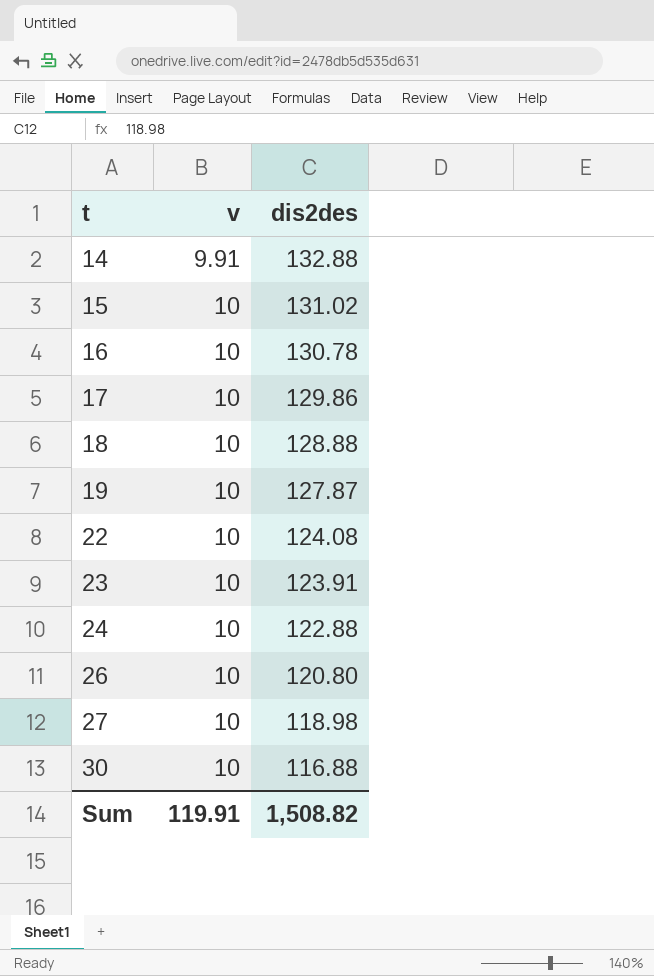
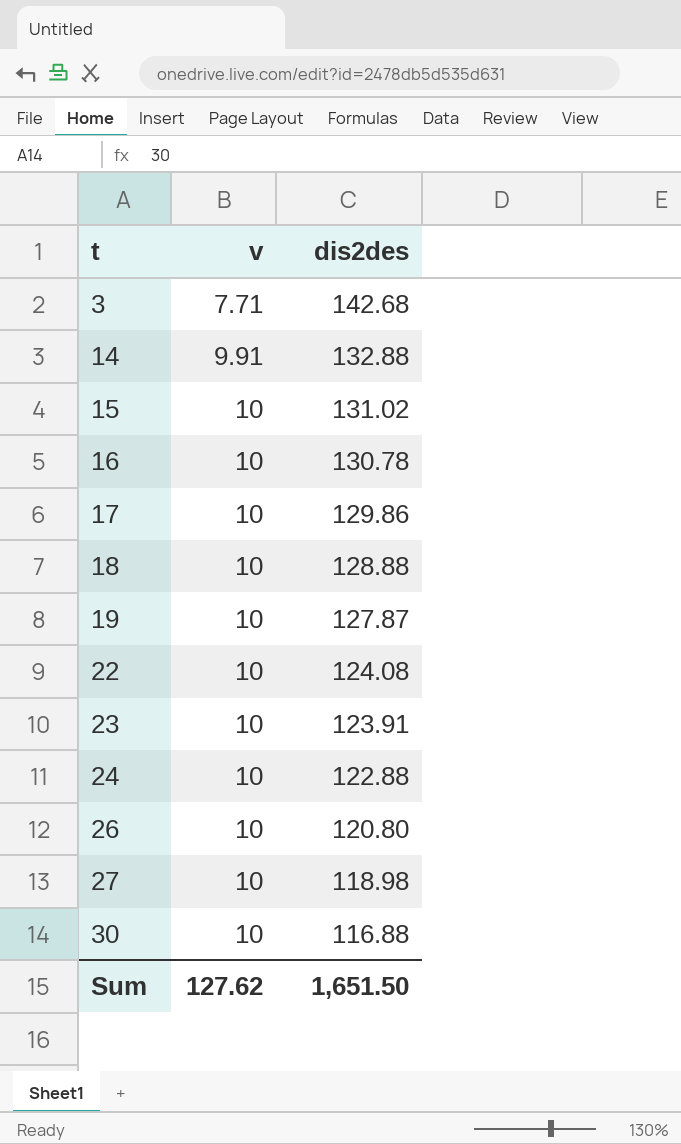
row 3: none -> 7.71 | 142.68
Sum | v: 119.91 -> 127.62
Sum | dis2des: 1,508.82 -> 1,651.50

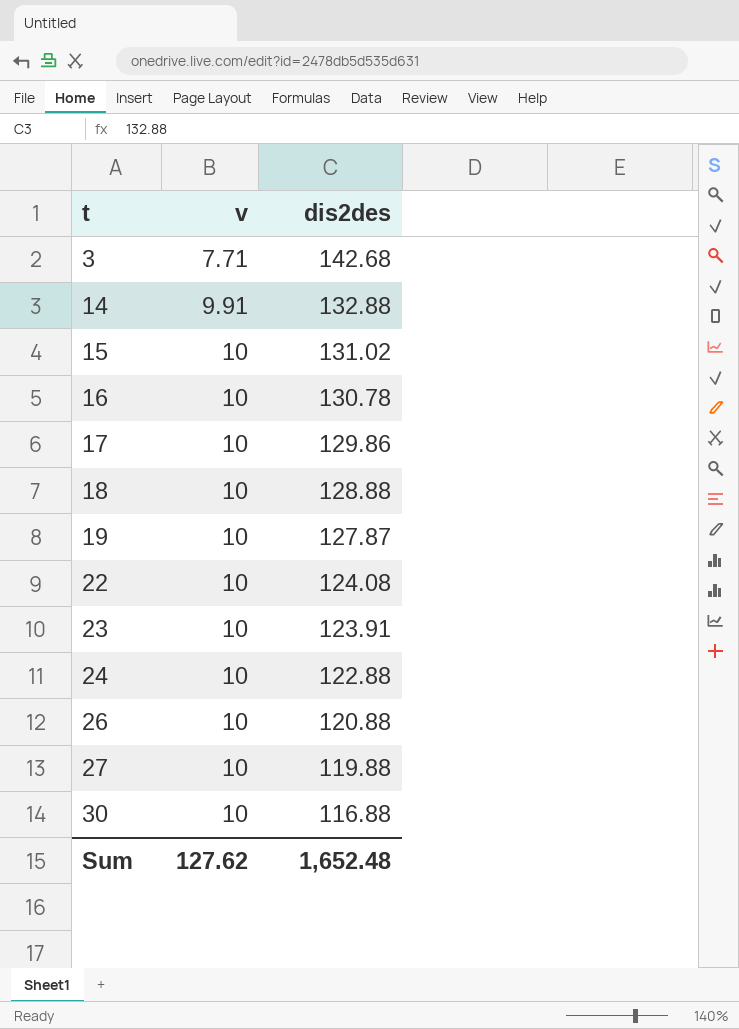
26 | dis2des: 120.80 -> 120.88
27 | dis2des: 118.98 -> 119.88
Sum | dis2des: 1,651.50 -> 1,652.48

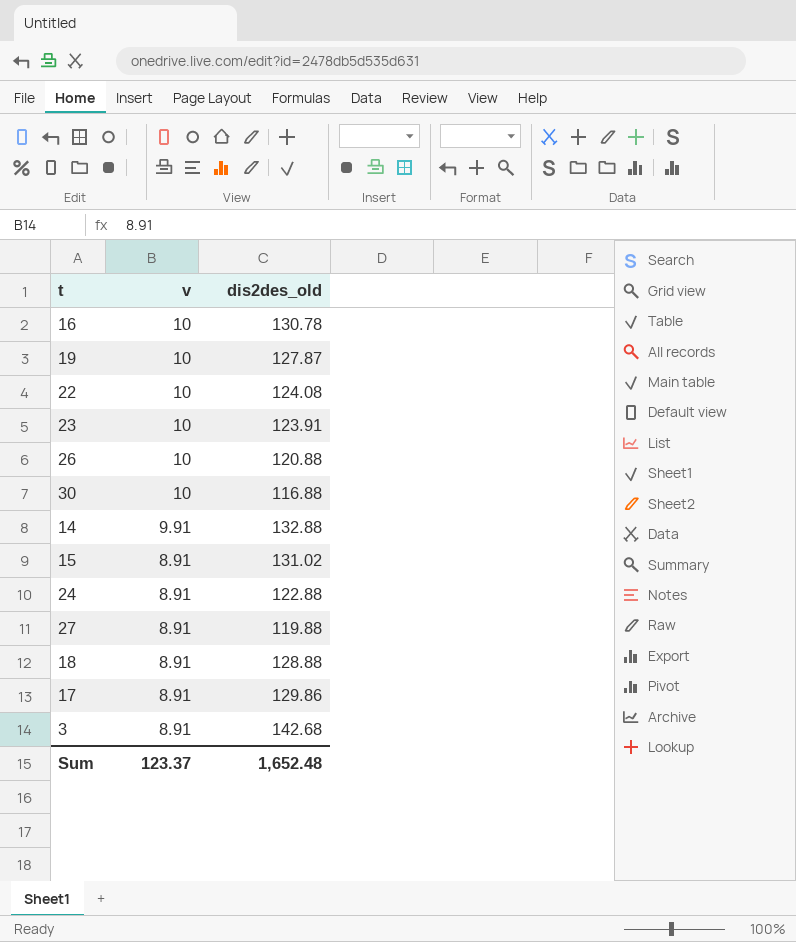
row order: t ascending -> v descending
column name: dis2des -> dis2des_old
15 | v: 10 -> 8.91
24 | v: 10 -> 8.91
27 | v: 10 -> 8.91
18 | v: 10 -> 8.91
17 | v: 10 -> 8.91
3 | v: 7.71 -> 8.91
Sum | v: 127.62 -> 123.37

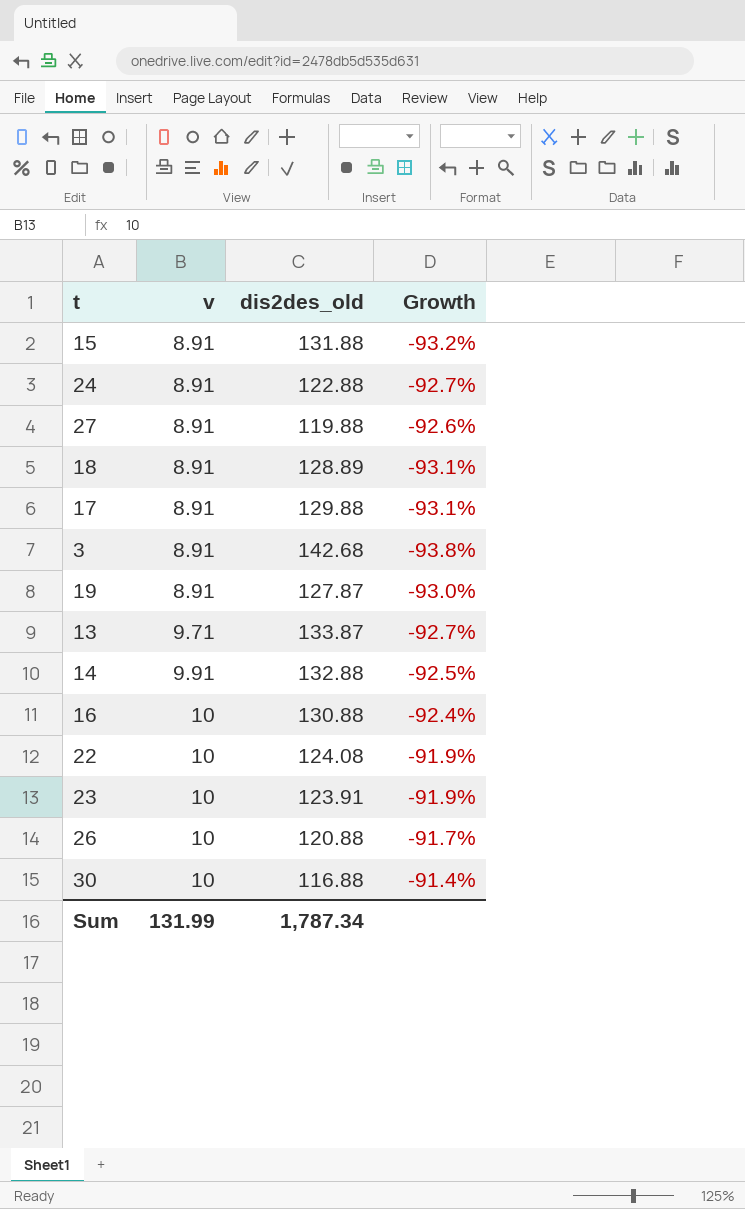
row order: v descending -> v ascending
column Growth | formula: none -> ([v] - [dis2des_old]) / [dis2des_old]
15 | dis2des_old: 131.02 -> 131.88
18 | dis2des_old: 128.88 -> 128.89
17 | dis2des_old: 129.86 -> 129.88
19 | v: 10 -> 8.91
row 13: none -> 9.71 | 133.87 | -92.7%
16 | dis2des_old: 130.78 -> 130.88
Sum | v: 123.37 -> 131.99
Sum | dis2des_old: 1,652.48 -> 1,787.34

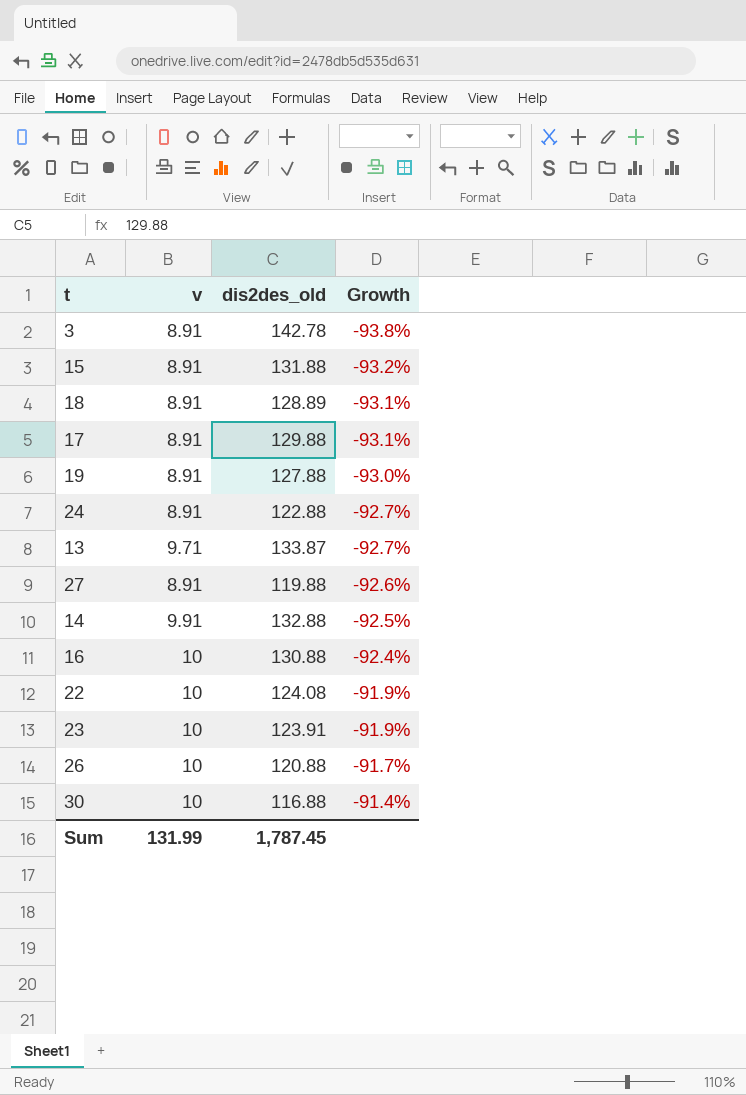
row order: v ascending -> Growth ascending
3 | dis2des_old: 142.68 -> 142.78
19 | dis2des_old: 127.87 -> 127.88
Sum | dis2des_old: 1,787.34 -> 1,787.45

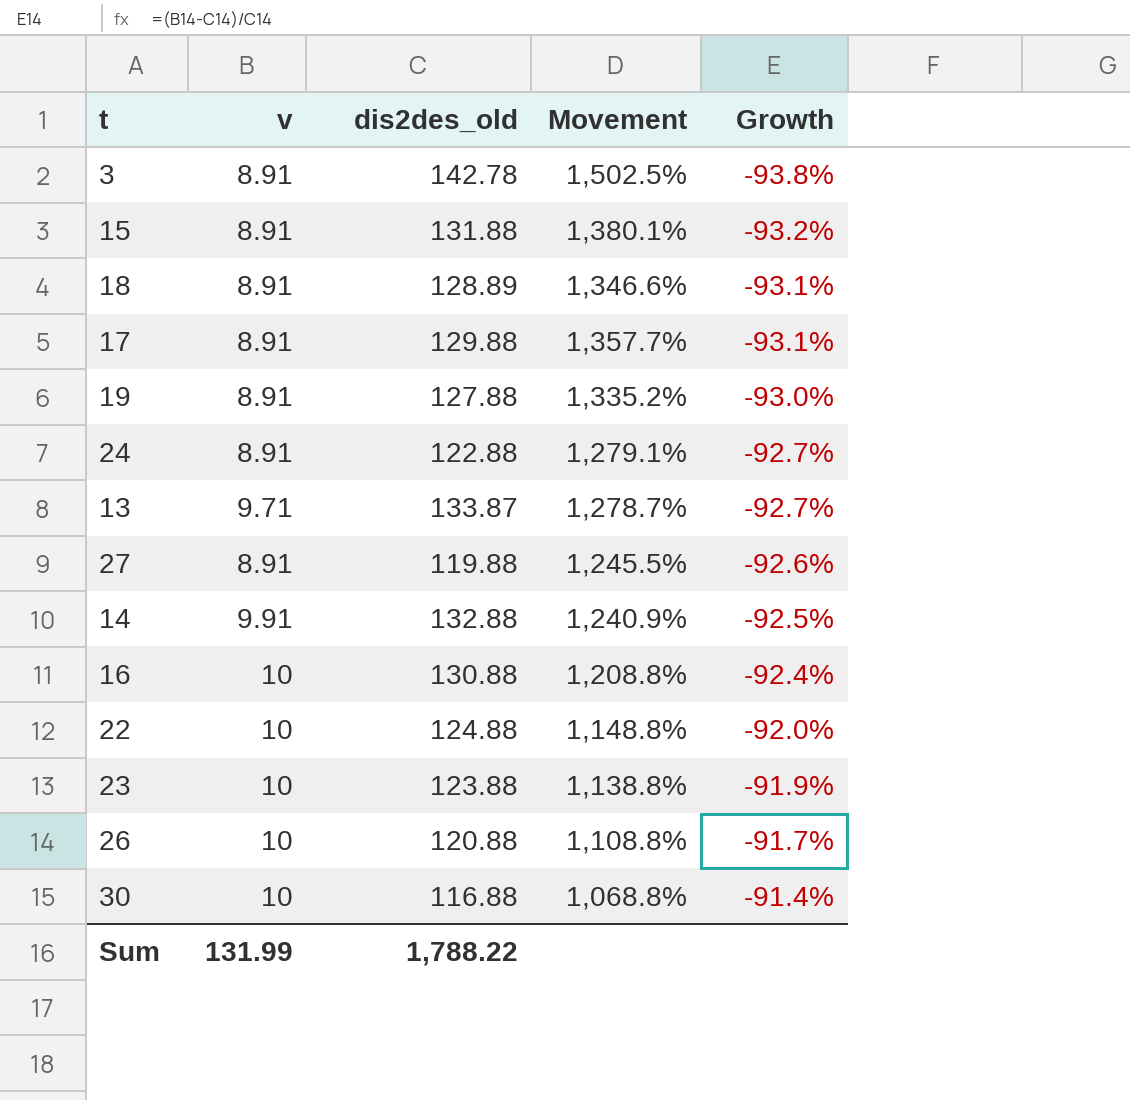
column Movement | formula: none -> ([dis2des_old] - [v]) / [v]
22 | dis2des_old: 124.08 -> 124.88
22 | Growth: -91.9% -> -92.0%
23 | dis2des_old: 123.91 -> 123.88
Sum | dis2des_old: 1,787.45 -> 1,788.22

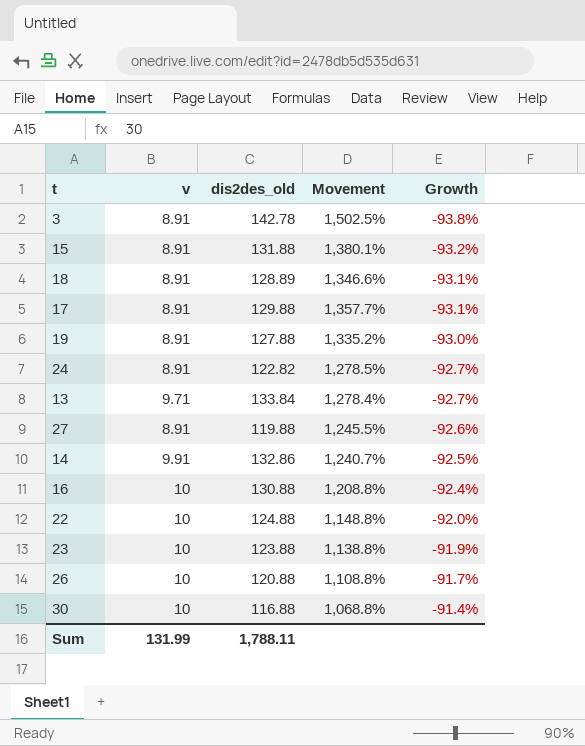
24 | dis2des_old: 122.88 -> 122.82
24 | Movement: 1,279.1% -> 1,278.5%
13 | dis2des_old: 133.87 -> 133.84
13 | Movement: 1,278.7% -> 1,278.4%
14 | dis2des_old: 132.88 -> 132.86
14 | Movement: 1,240.9% -> 1,240.7%
Sum | dis2des_old: 1,788.22 -> 1,788.11

